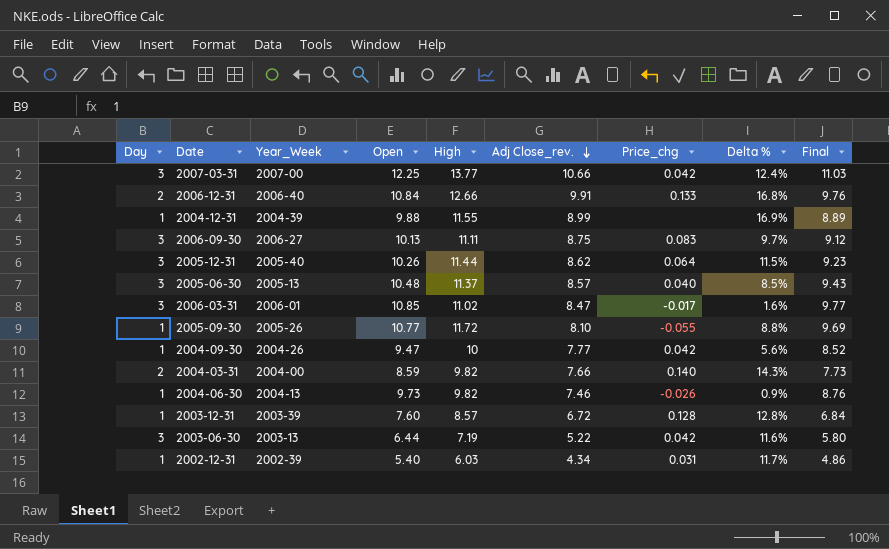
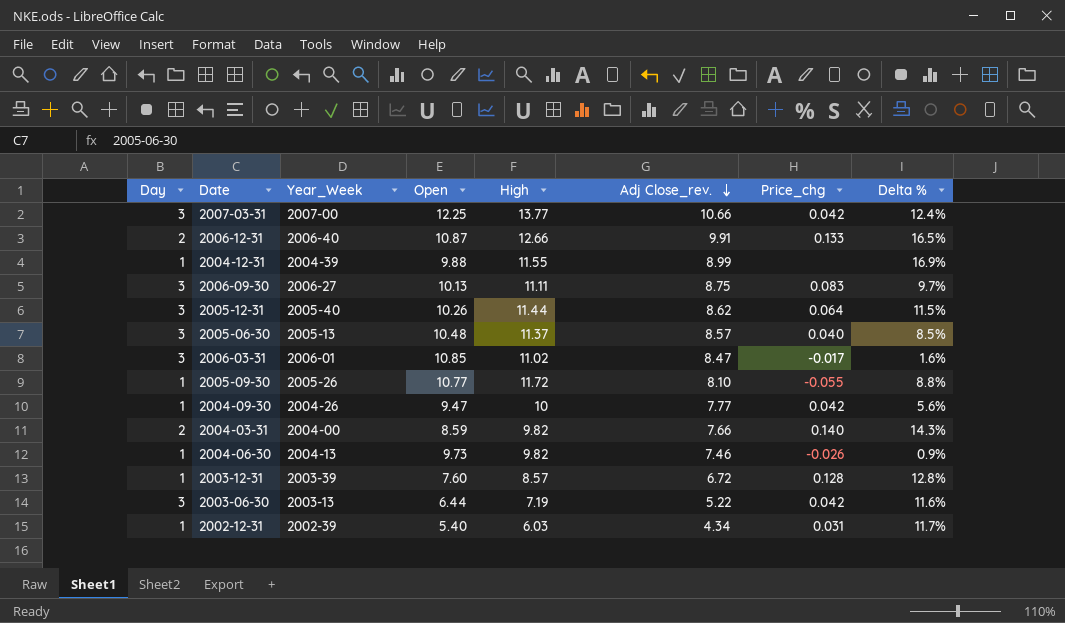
column Final | formula: [Open] * 0.9 -> none
2006-12-31 | Open: 10.84 -> 10.87
2006-12-31 | Delta %: 16.8% -> 16.5%

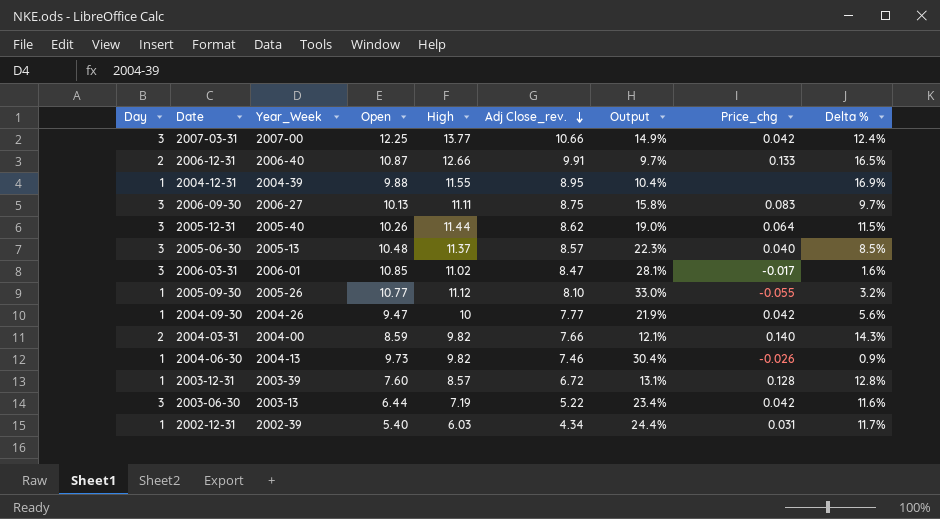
column Output | formula: none -> ([Open] - [Adj Close_rev.]) / [Adj Close_rev.]
2004-12-31 | Adj Close_rev.: 8.99 -> 8.95
2005-09-30 | High: 11.72 -> 11.12
2005-09-30 | Delta %: 8.8% -> 3.2%

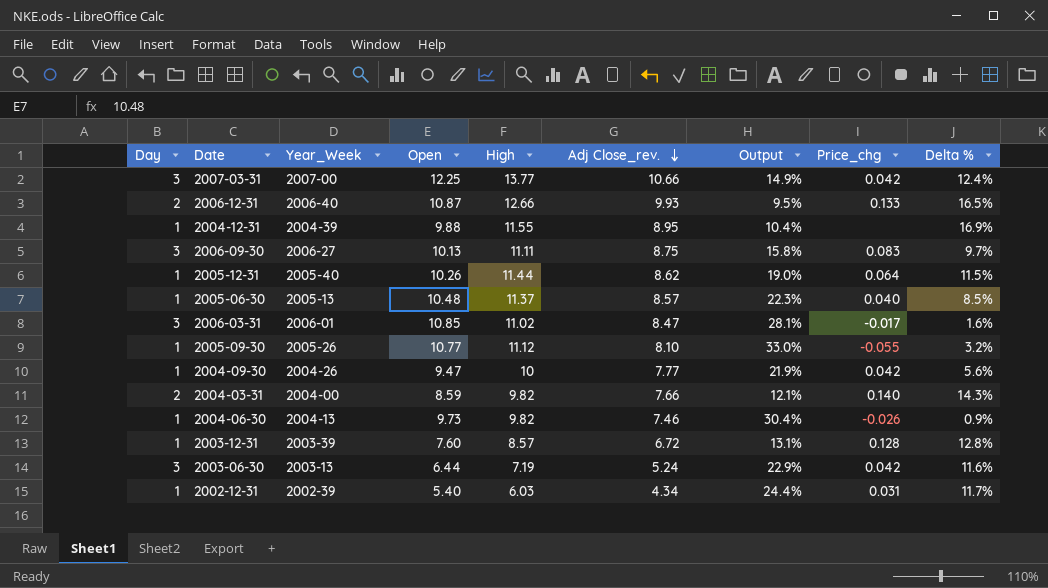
2006-12-31 | Adj Close_rev.: 9.91 -> 9.93
2006-12-31 | Output: 9.7% -> 9.5%
2005-12-31 | Day: 3 -> 1
2005-06-30 | Day: 3 -> 1
2003-06-30 | Adj Close_rev.: 5.22 -> 5.24
2003-06-30 | Output: 23.4% -> 22.9%

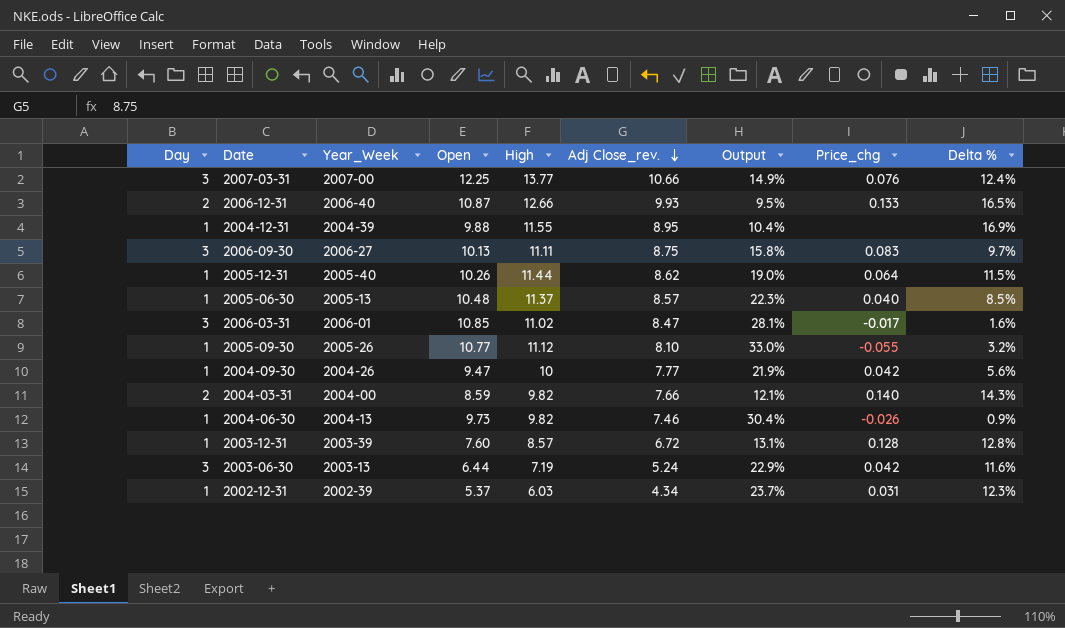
2007-03-31 | Price_chg: 0.042 -> 0.076
2002-12-31 | Open: 5.40 -> 5.37
2002-12-31 | Output: 24.4% -> 23.7%
2002-12-31 | Delta %: 11.7% -> 12.3%

